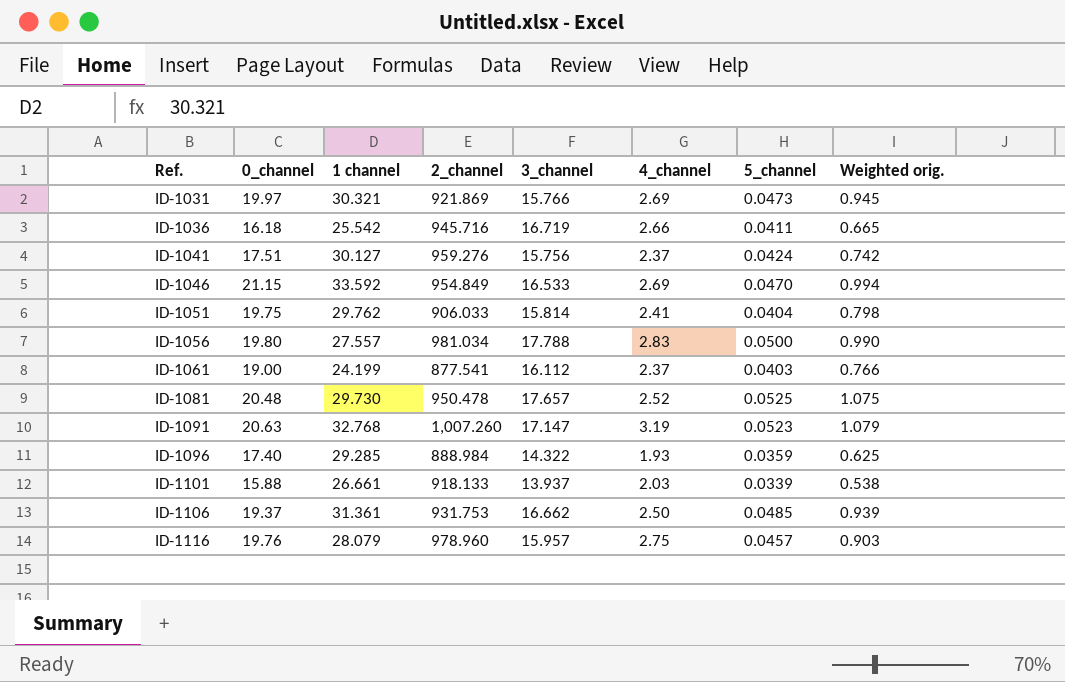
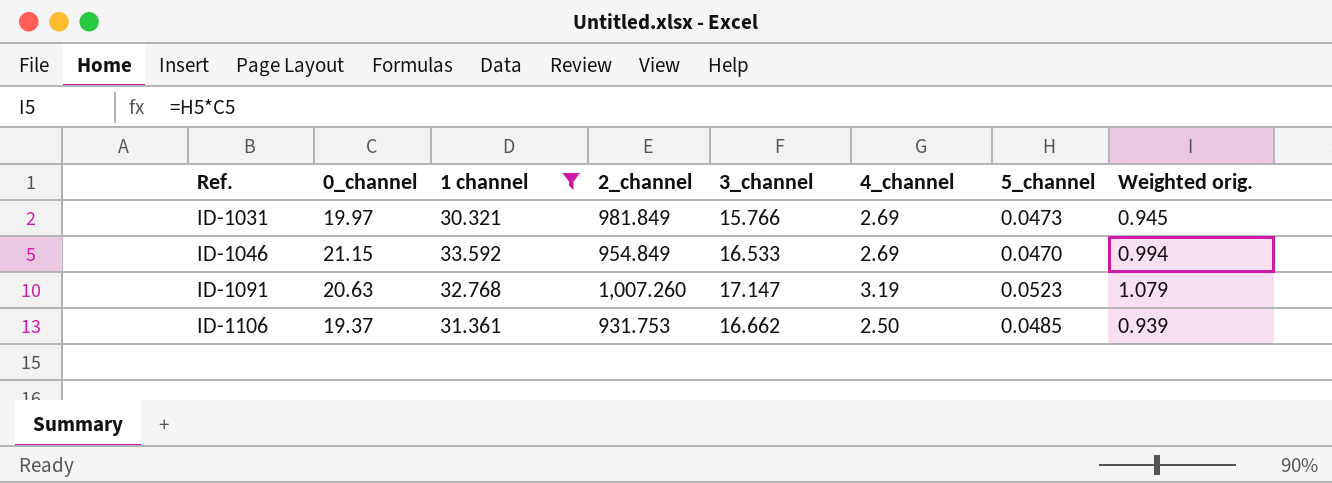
filter: none -> 1 channel >= 30.321
ID-1031 | 2_channel: 921.869 -> 981.849

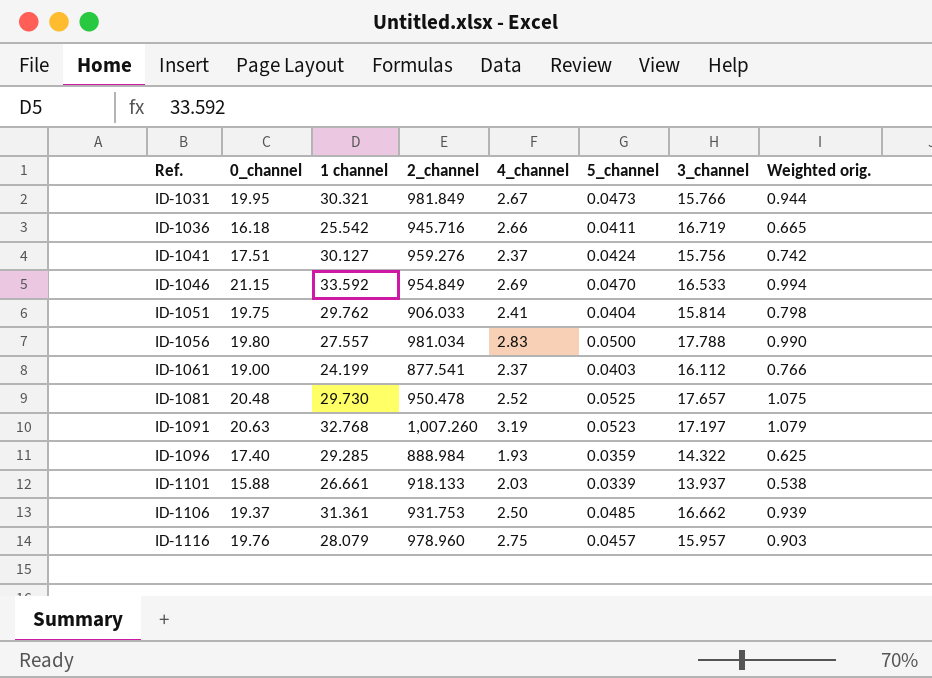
filter: 1 channel >= 30.321 -> none
column 3_channel | position: 5 -> 7
ID-1031 | 0_channel: 19.97 -> 19.95
ID-1031 | 4_channel: 2.69 -> 2.67
ID-1031 | Weighted orig.: 0.945 -> 0.944
ID-1091 | 3_channel: 17.147 -> 17.197

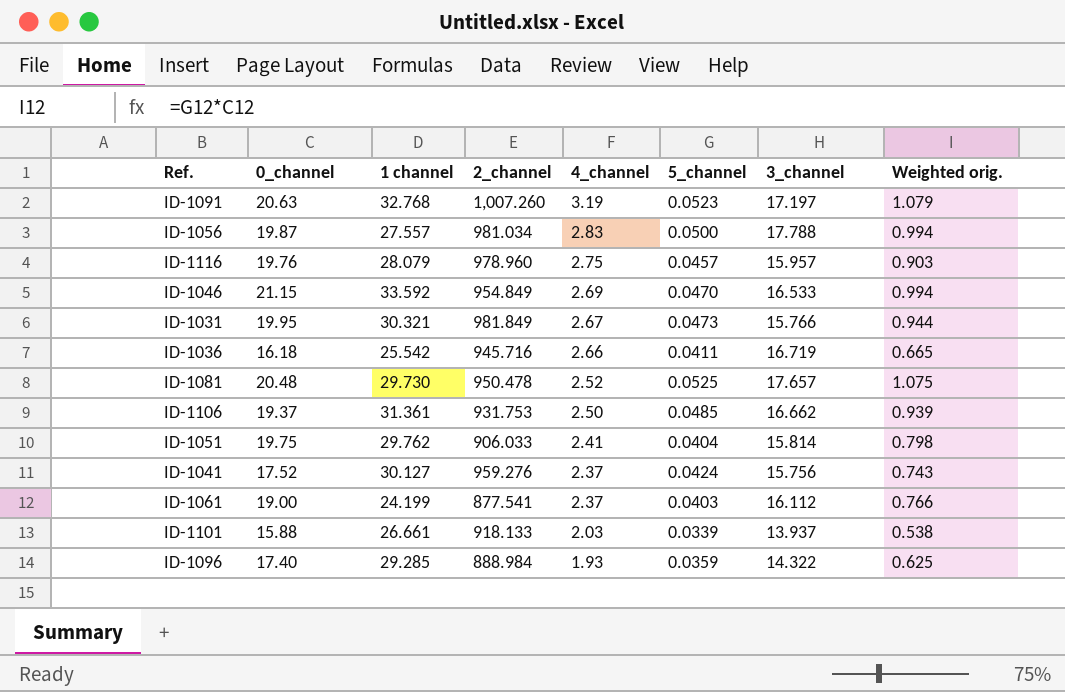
row order: Ref. ascending -> 4_channel descending
ID-1056 | 0_channel: 19.80 -> 19.87
ID-1056 | Weighted orig.: 0.990 -> 0.994
ID-1041 | 0_channel: 17.51 -> 17.52
ID-1041 | Weighted orig.: 0.742 -> 0.743

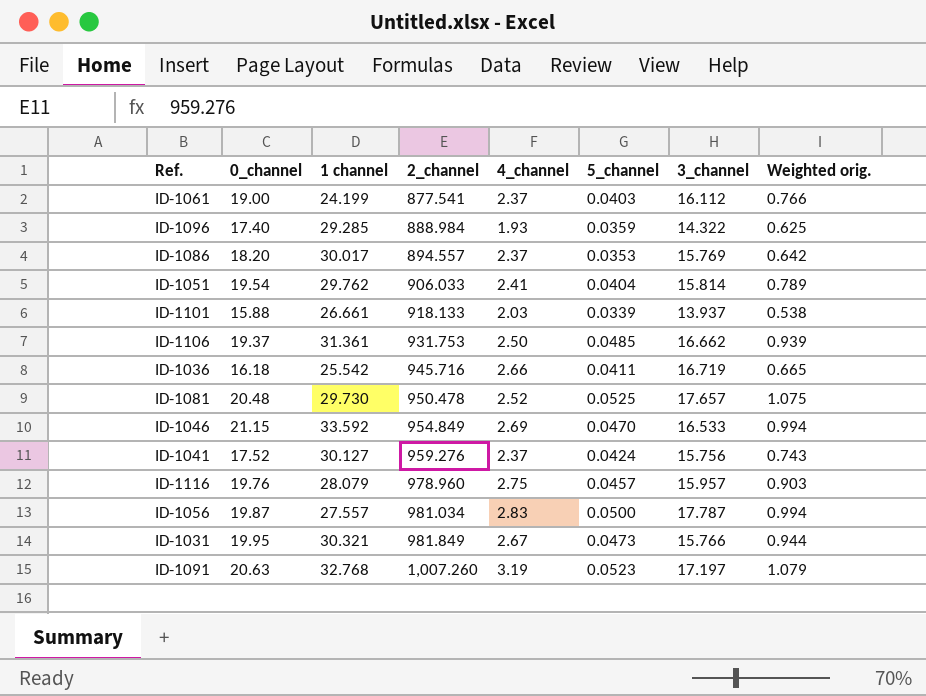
row order: 4_channel descending -> 2_channel ascending
row ID-1086: none -> 18.20 | 30.017 | 894.557 | 2.37 | 0.0353 | 15.769 | 0.642
ID-1051 | 0_channel: 19.75 -> 19.54
ID-1051 | Weighted orig.: 0.798 -> 0.789
ID-1056 | 3_channel: 17.788 -> 17.787

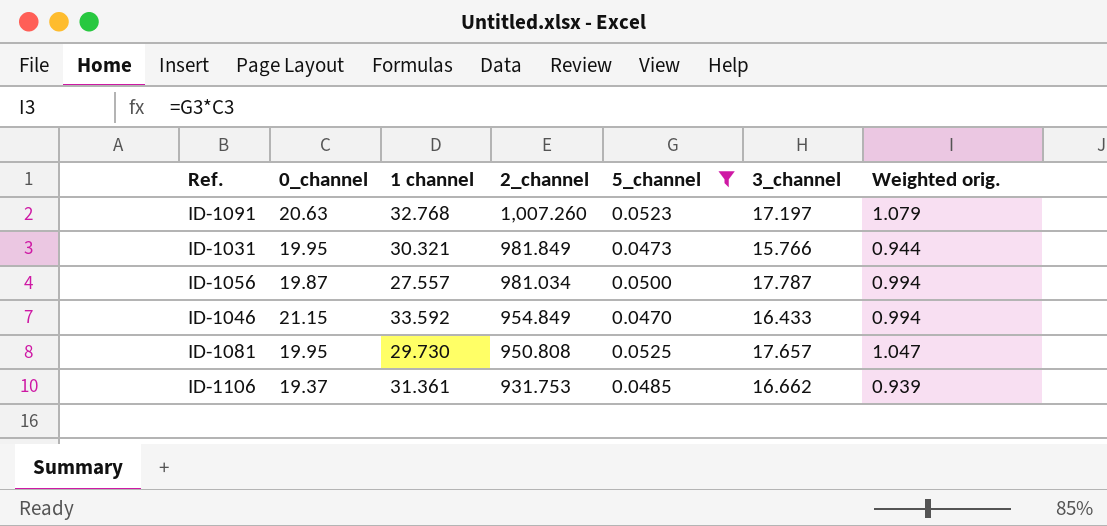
filter: none -> 5_channel >= 0.0470
row order: 2_channel ascending -> 2_channel descending
column 4_channel | position: 5 -> none
ID-1046 | 3_channel: 16.533 -> 16.433
ID-1081 | 0_channel: 20.48 -> 19.95
ID-1081 | 2_channel: 950.478 -> 950.808
ID-1081 | Weighted orig.: 1.075 -> 1.047

